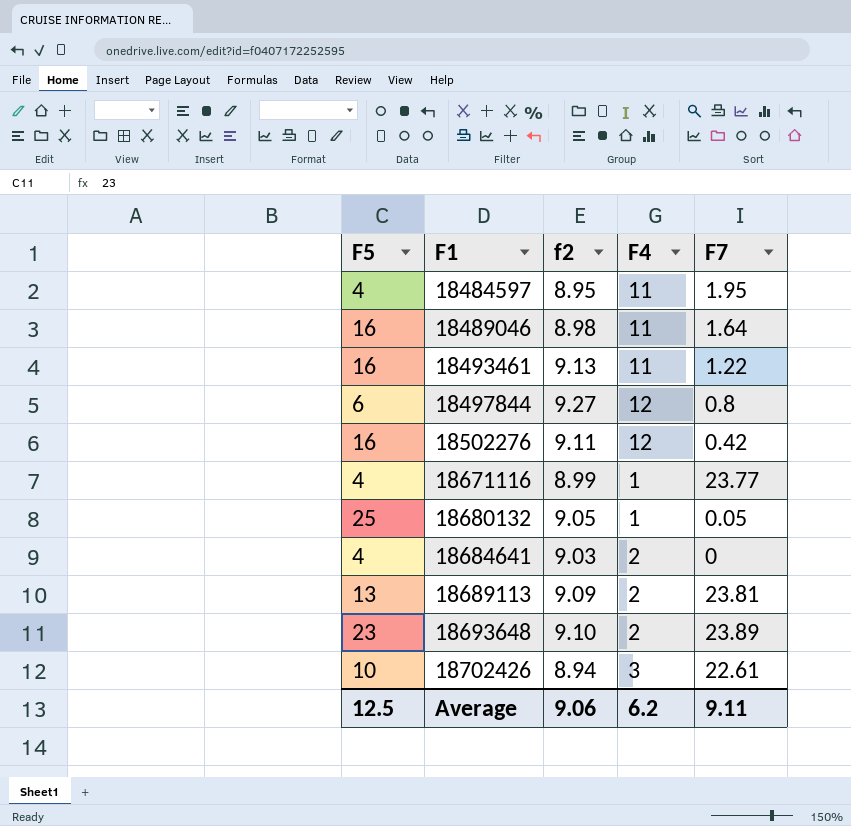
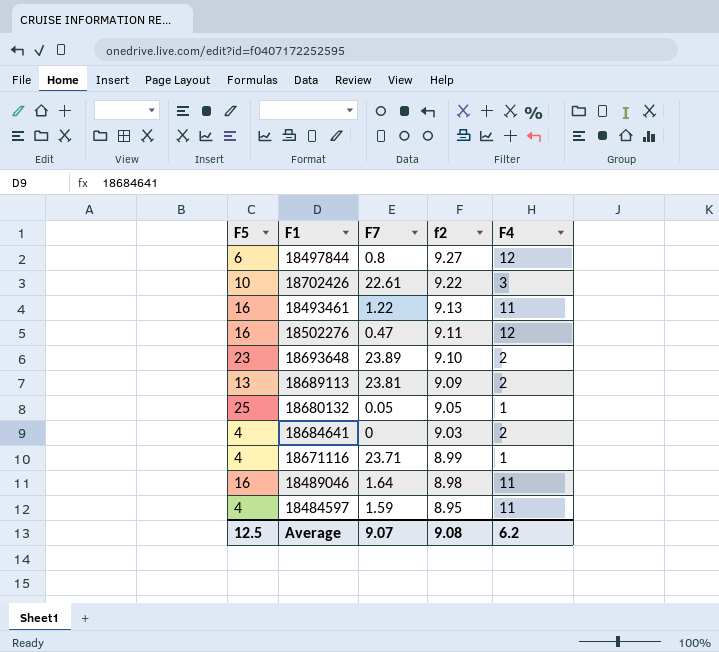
row order: F1 ascending -> f2 descending
column F7 | position: 5 -> 3
18702426 | f2: 8.94 -> 9.22
18502276 | F7: 0.42 -> 0.47
18671116 | F7: 23.77 -> 23.71
18484597 | F7: 1.95 -> 1.59
Average | F7: 9.11 -> 9.07
Average | f2: 9.06 -> 9.08

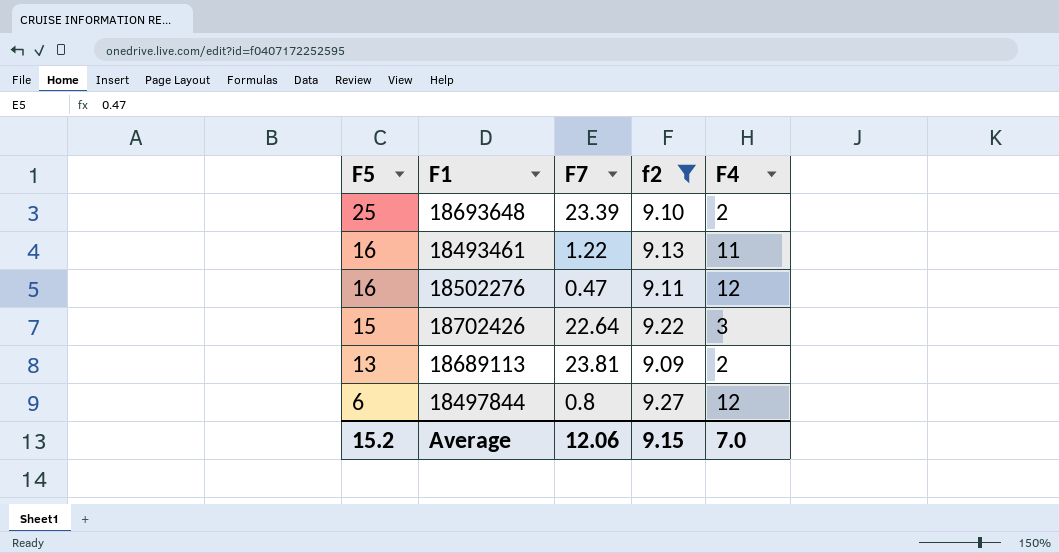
filter: none -> f2 >= 9.09
row order: f2 descending -> F5 descending
18693648 | F5: 23 -> 25
18693648 | F7: 23.89 -> 23.39
18702426 | F5: 10 -> 15
18702426 | F7: 22.61 -> 22.64
Average | F5: 12.5 -> 15.2
Average | F7: 9.07 -> 12.06
Average | f2: 9.08 -> 9.15
Average | F4: 6.2 -> 7.0

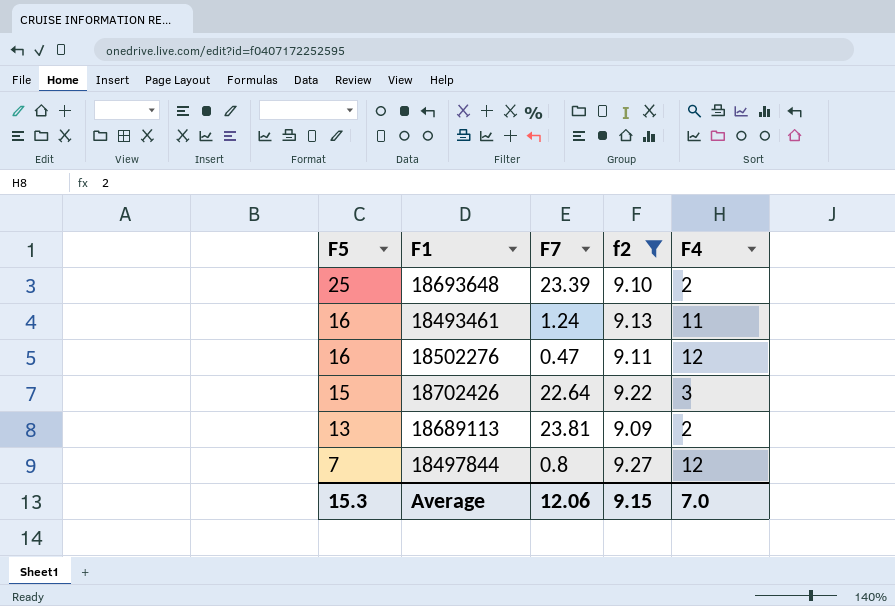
18493461 | F7: 1.22 -> 1.24
18497844 | F5: 6 -> 7
Average | F5: 15.2 -> 15.3

